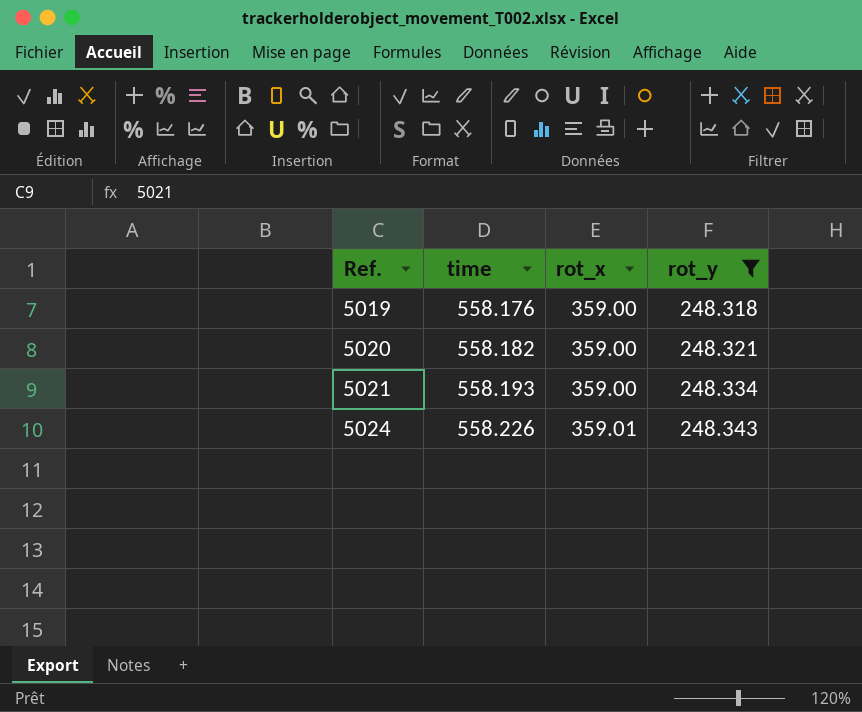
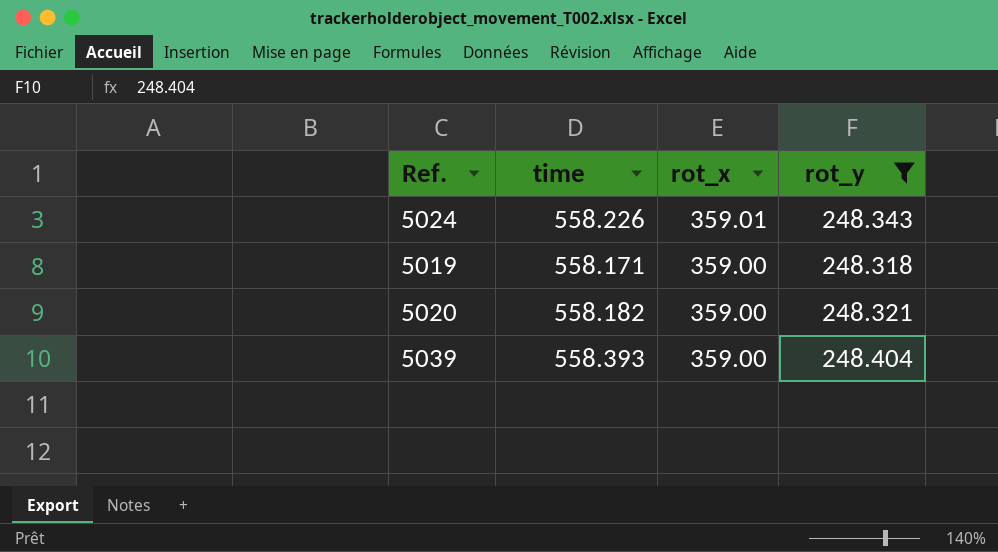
row order: Ref. ascending -> rot_x descending
row 5021: 558.193 | 359.00 | 248.334 -> none
5019 | time: 558.176 -> 558.171
row 5039: none -> 558.393 | 359.00 | 248.404

